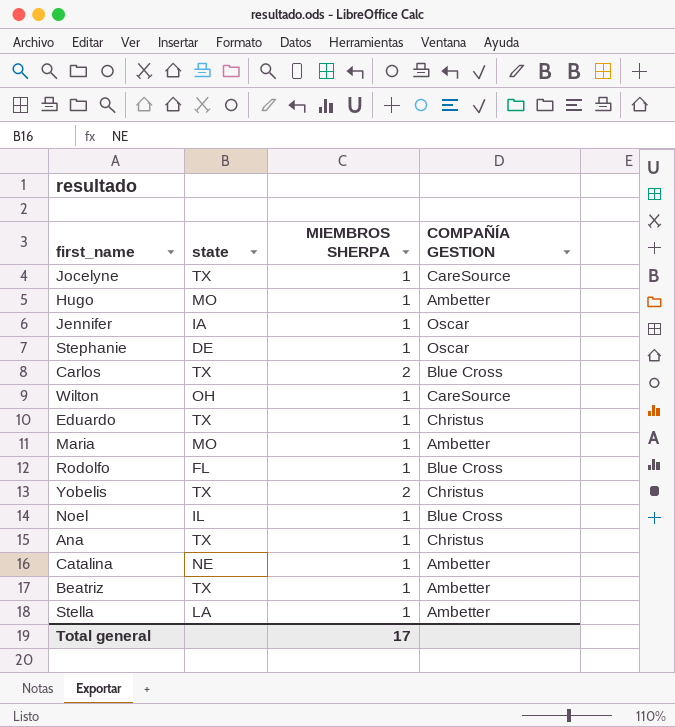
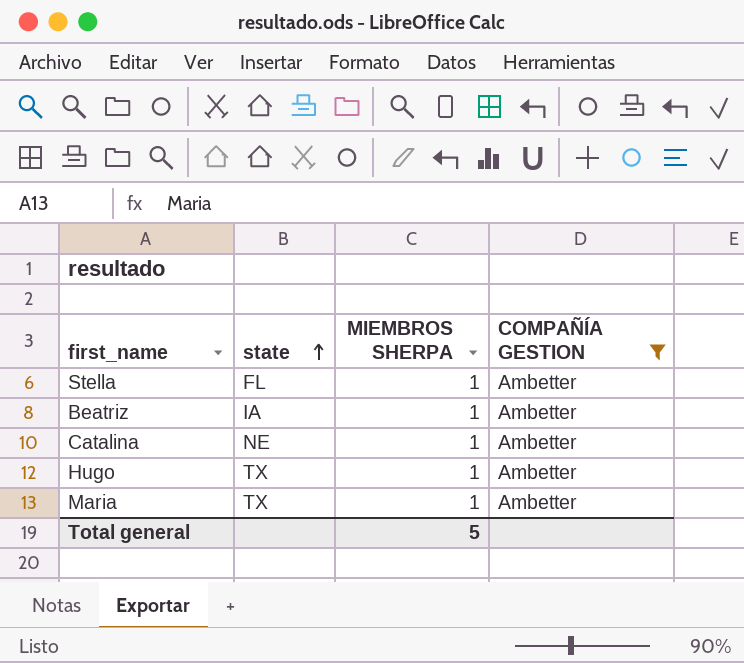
filter: none -> COMPAÑÍA GESTION = Ambetter
row order: none -> state ascending
Stella | state: LA -> FL
Beatriz | state: TX -> IA
Hugo | state: MO -> TX
Maria | state: MO -> TX
Total general | MIEMBROS SHERPA: 17 -> 5

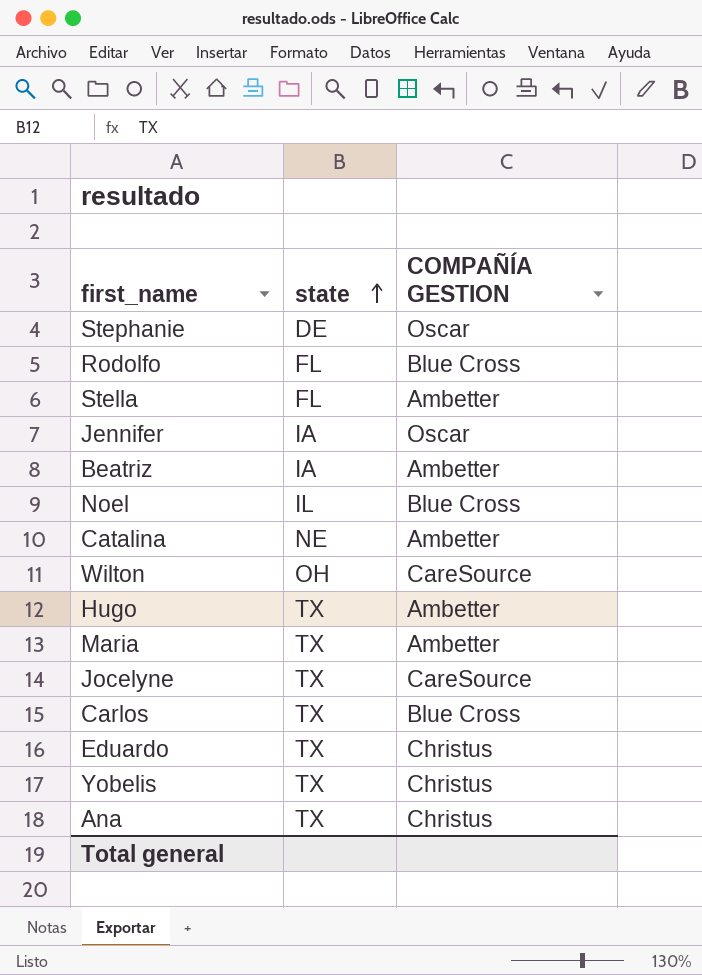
filter: COMPAÑÍA GESTION = Ambetter -> none
column MIEMBROS SHERPA | position: 3 -> none

